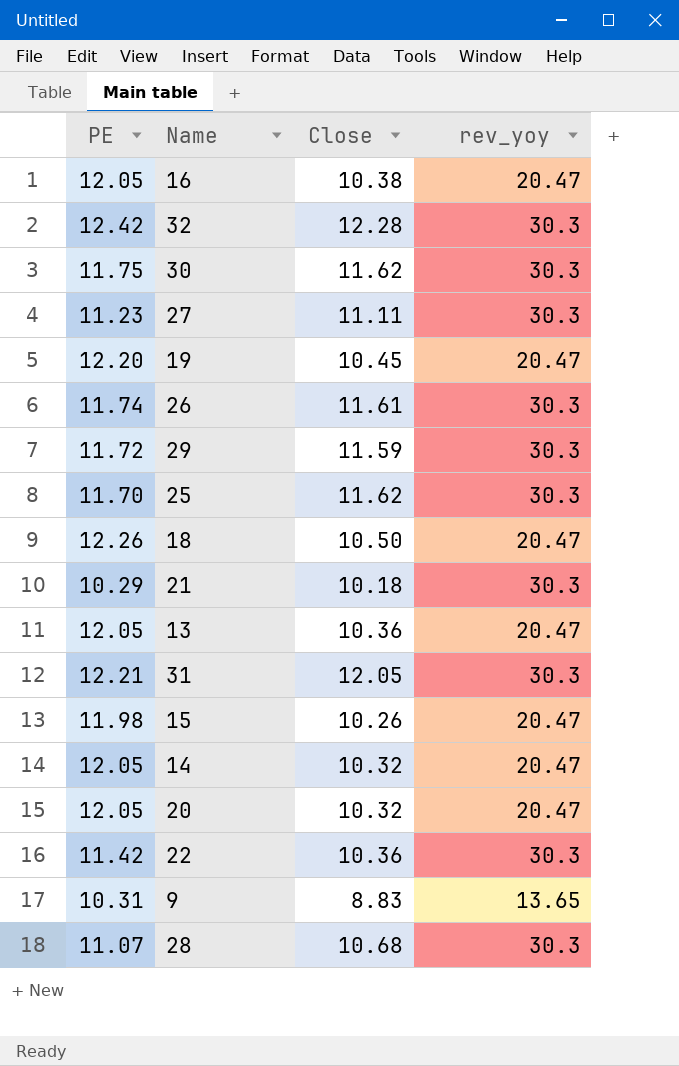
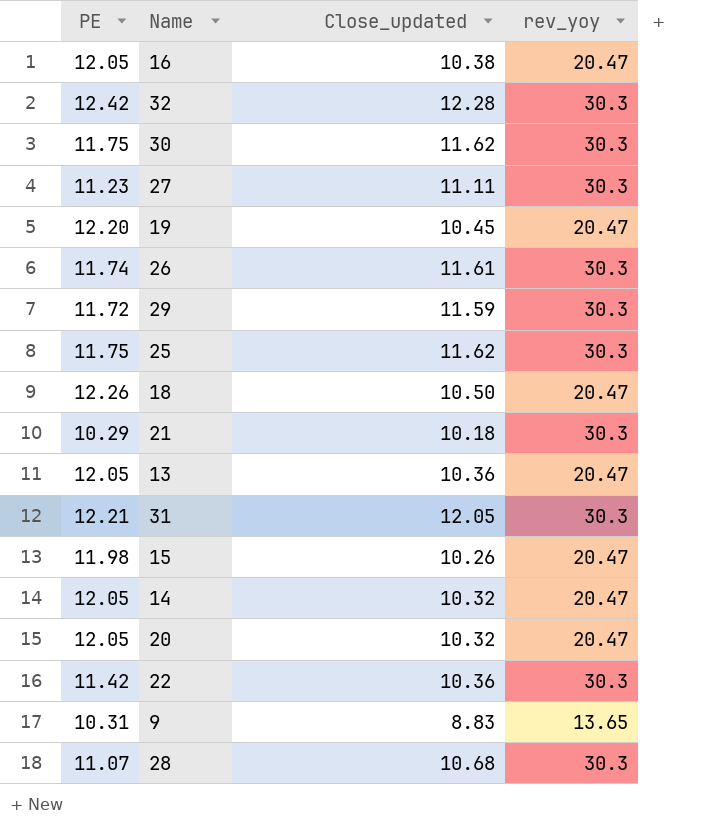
column name: Close -> Close_updated
25 | PE: 11.70 -> 11.75

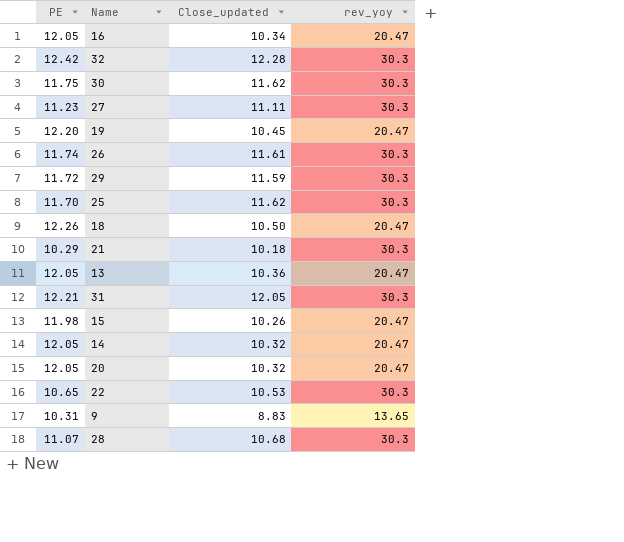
16 | Close_updated: 10.38 -> 10.34
25 | PE: 11.75 -> 11.70
22 | PE: 11.42 -> 10.65
22 | Close_updated: 10.36 -> 10.53

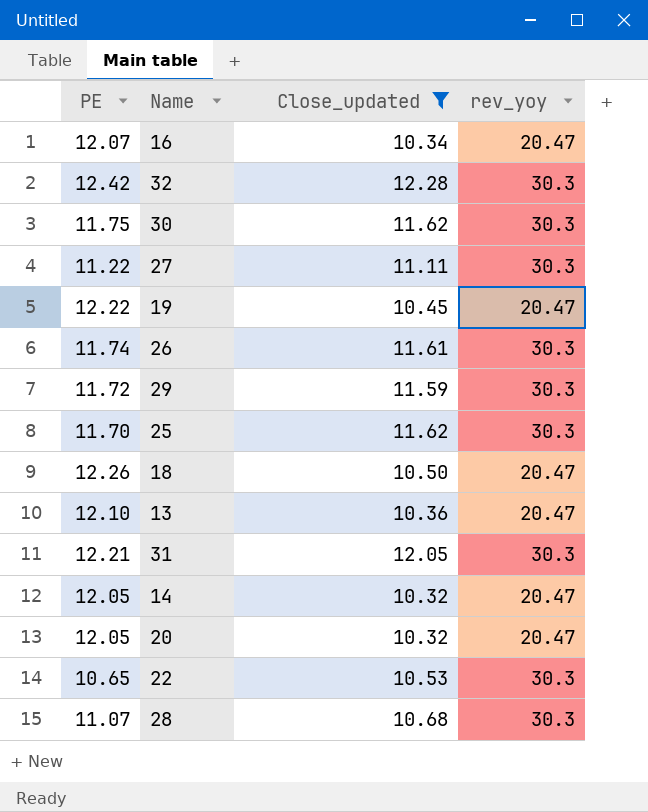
filter: none -> Close_updated >= 10.32
16 | PE: 12.05 -> 12.07
27 | PE: 11.23 -> 11.22
19 | PE: 12.20 -> 12.22
13 | PE: 12.05 -> 12.10

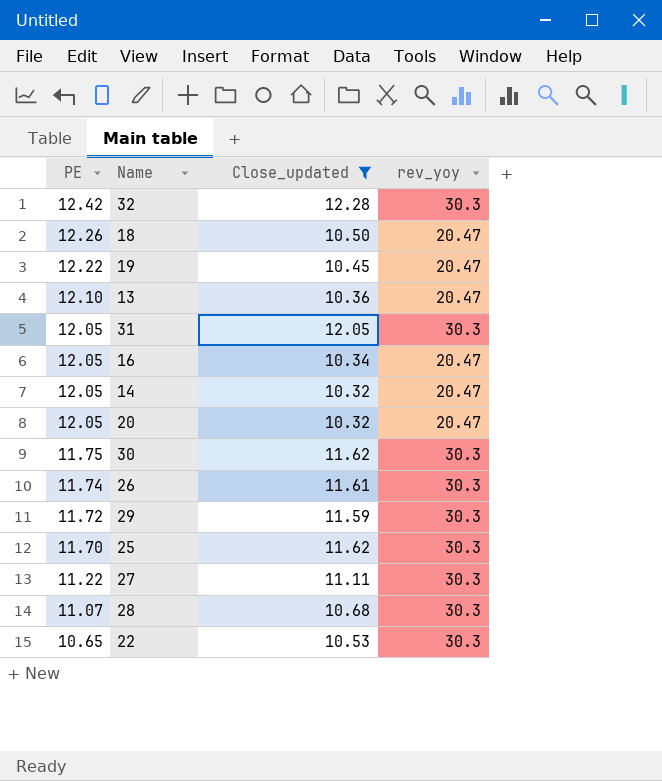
row order: none -> PE descending
31 | PE: 12.21 -> 12.05
16 | PE: 12.07 -> 12.05

